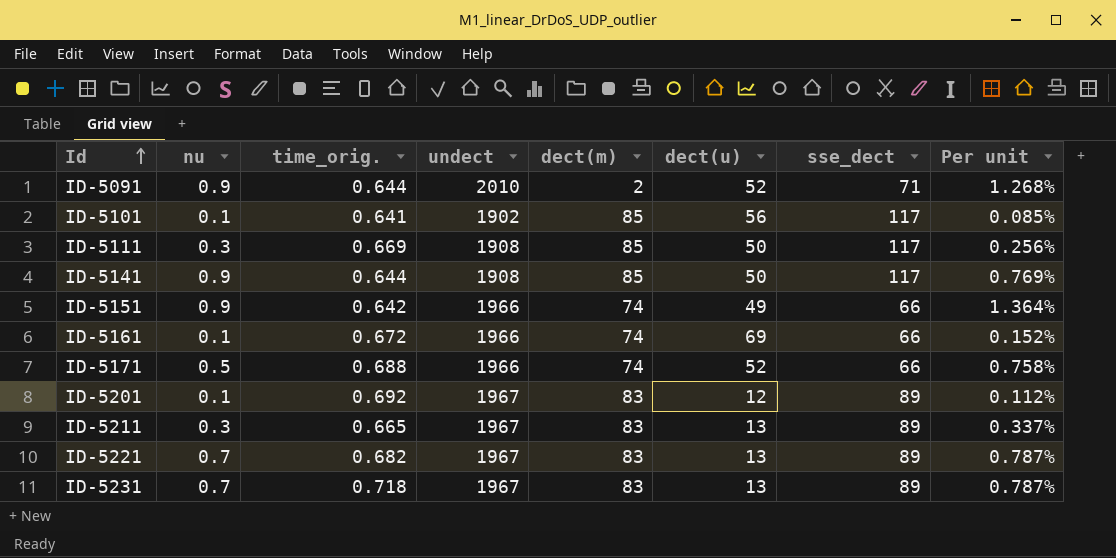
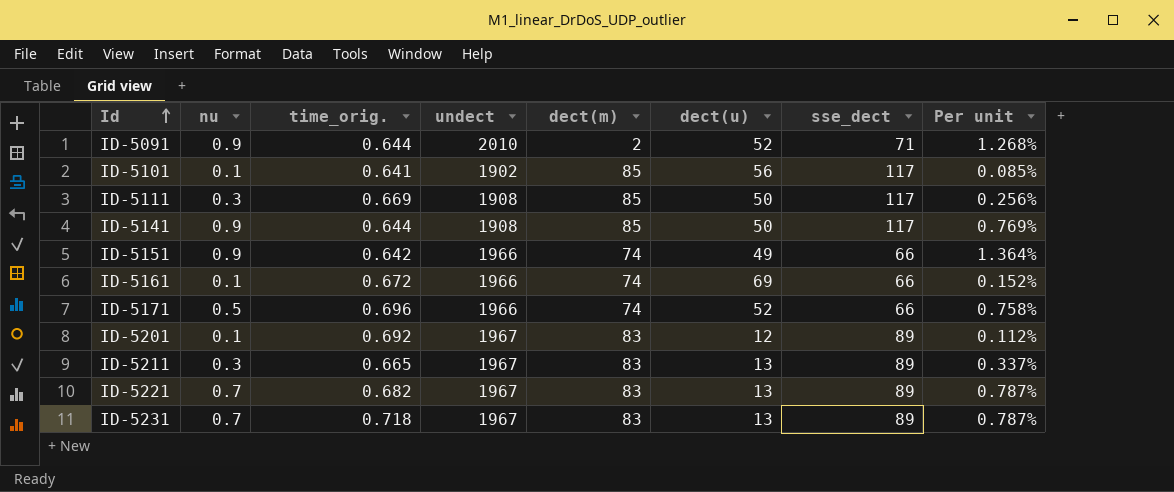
ID-5171 | time_orig.: 0.688 -> 0.696

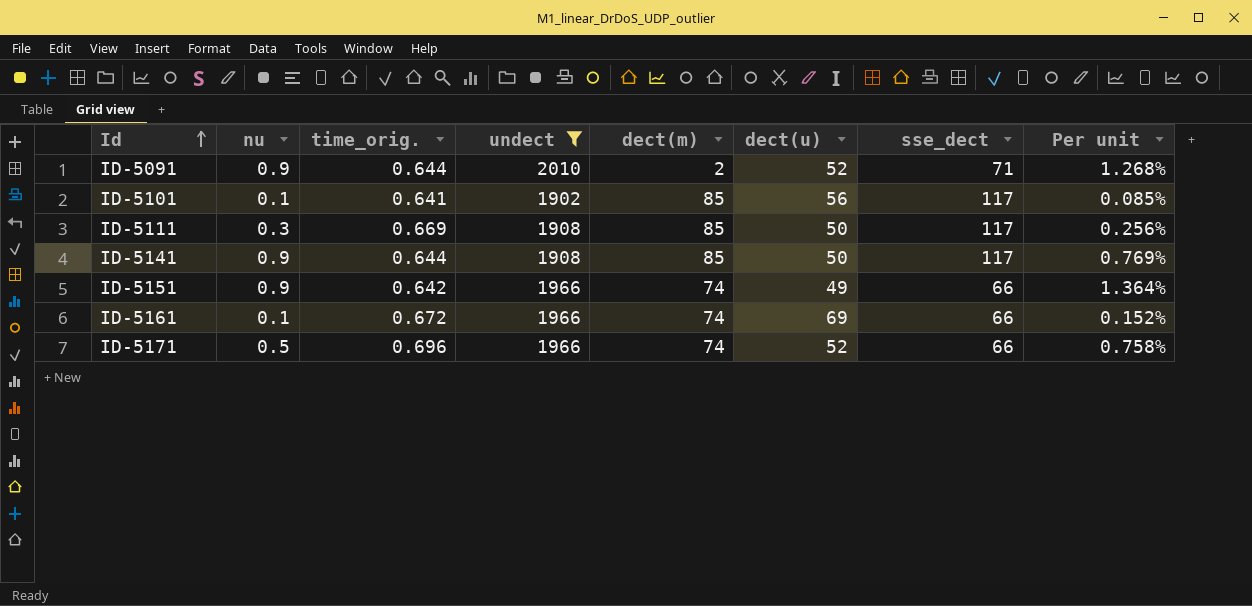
filter: none -> undect != 1967

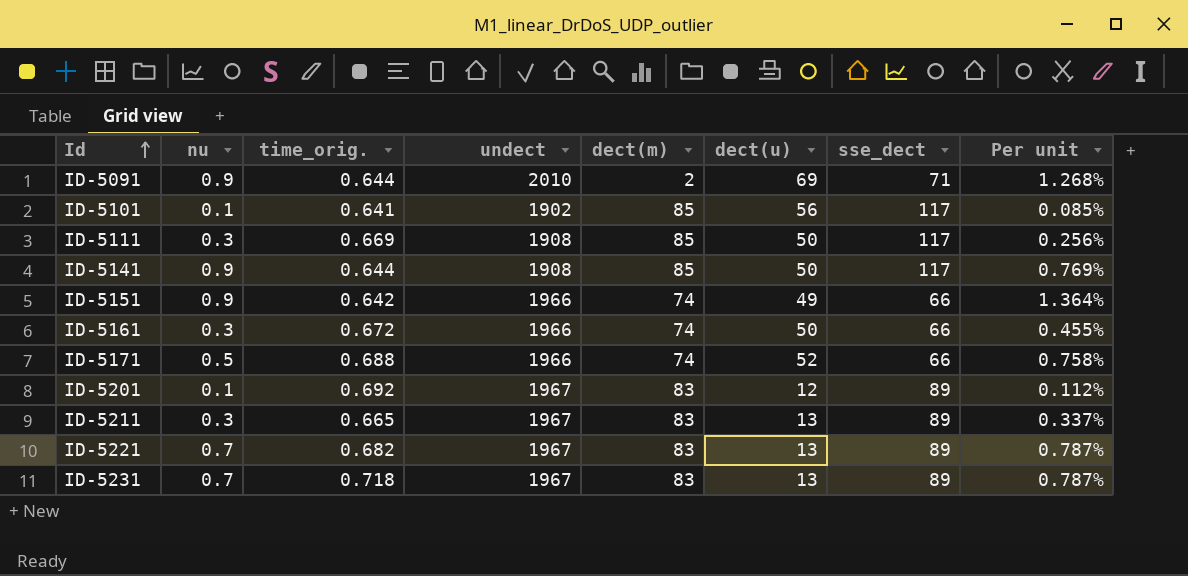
filter: undect != 1967 -> none
ID-5091 | dect(u): 52 -> 69
ID-5161 | nu: 0.1 -> 0.3
ID-5161 | dect(u): 69 -> 50
ID-5161 | Per unit: 0.152% -> 0.455%
ID-5171 | time_orig.: 0.696 -> 0.688

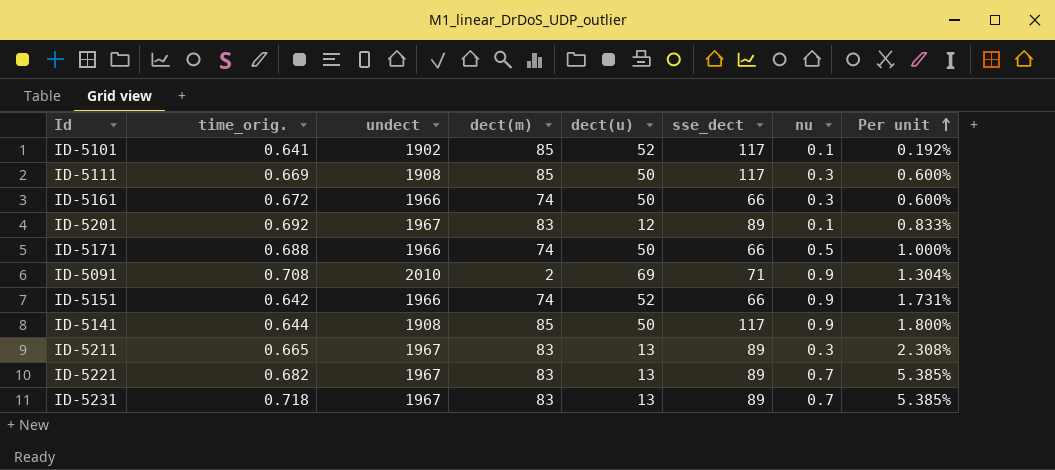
row order: Id ascending -> Per unit ascending
column nu | position: 2 -> 7
column Per unit | formula: [nu] / [sse_dect] -> [nu] / [dect(u)]
ID-5101 | dect(u): 56 -> 52
ID-5171 | dect(u): 52 -> 50
ID-5091 | time_orig.: 0.644 -> 0.708
ID-5151 | dect(u): 49 -> 52

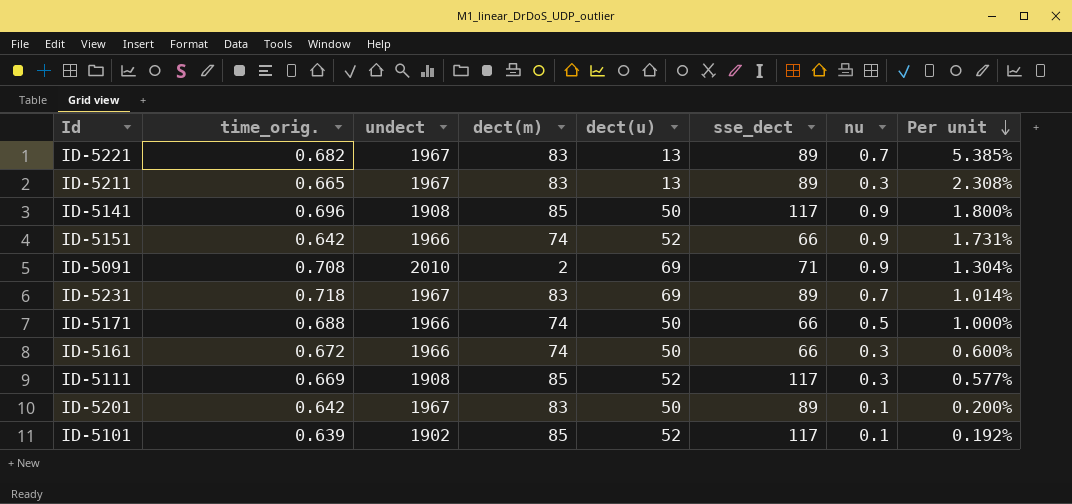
row order: Per unit ascending -> Per unit descending
ID-5141 | time_orig.: 0.644 -> 0.696
ID-5231 | dect(u): 13 -> 69
ID-5231 | Per unit: 5.385% -> 1.014%
ID-5111 | dect(u): 50 -> 52
ID-5111 | Per unit: 0.600% -> 0.577%
ID-5201 | time_orig.: 0.692 -> 0.642
ID-5201 | dect(u): 12 -> 50
ID-5201 | Per unit: 0.833% -> 0.200%
ID-5101 | time_orig.: 0.641 -> 0.639

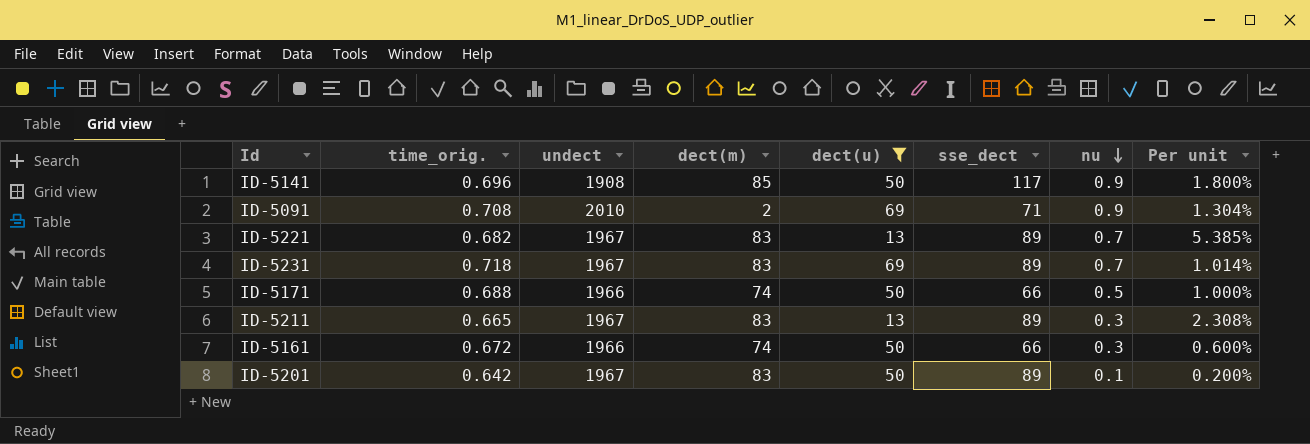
filter: none -> dect(u) != 52
row order: Per unit descending -> nu descending

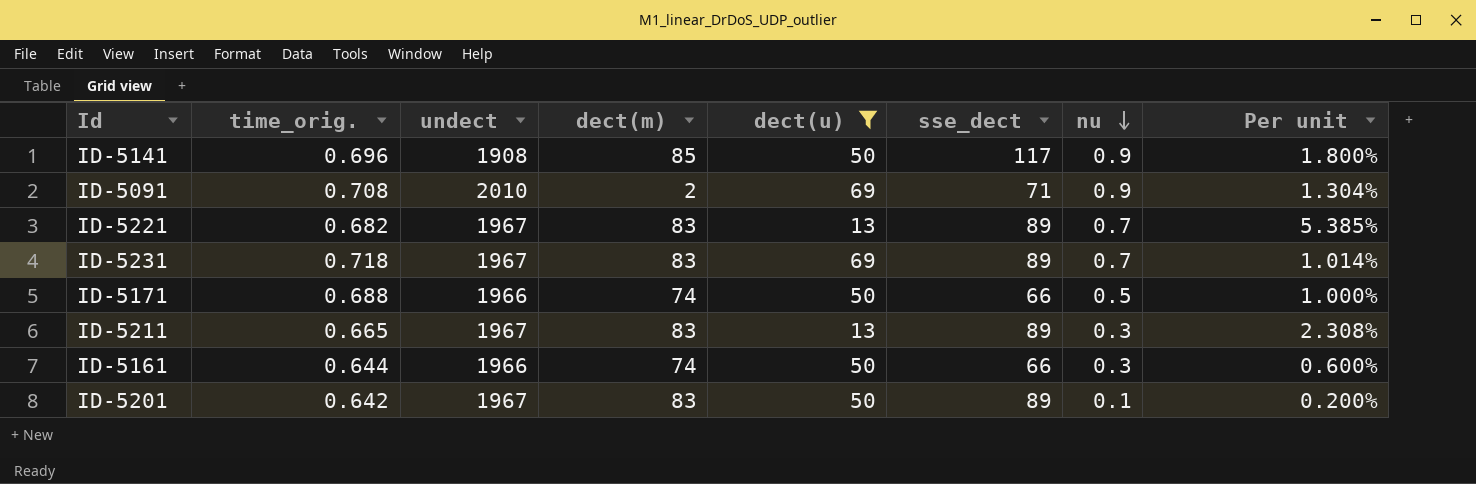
ID-5161 | time_orig.: 0.672 -> 0.644

